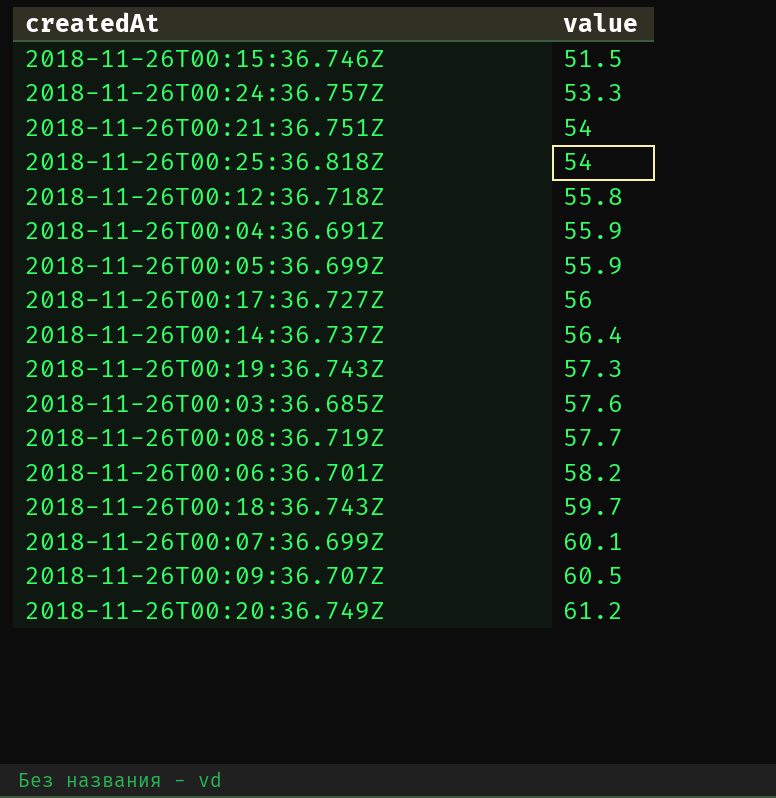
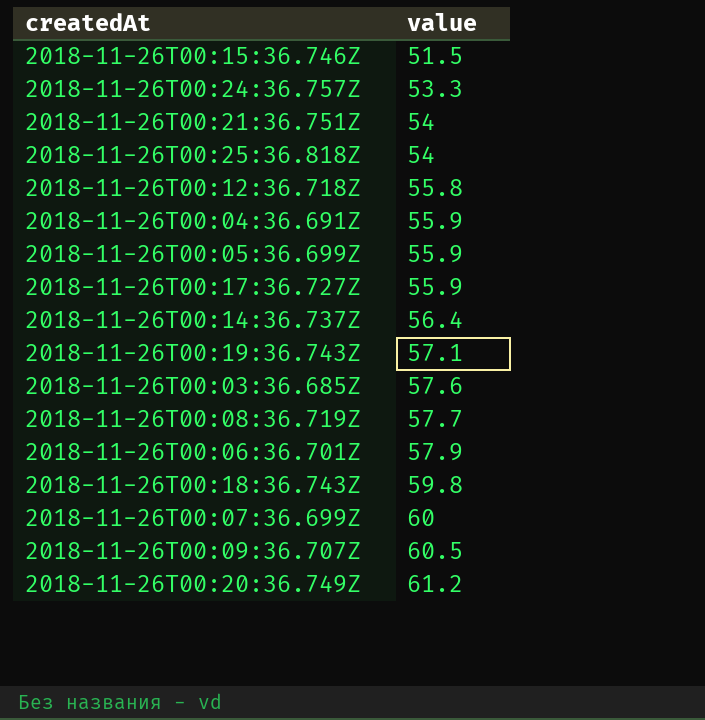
2018-11-26T00:17:36.727Z | value: 56 -> 55.9
2018-11-26T00:19:36.743Z | value: 57.3 -> 57.1
2018-11-26T00:06:36.701Z | value: 58.2 -> 57.9
2018-11-26T00:18:36.743Z | value: 59.7 -> 59.8
2018-11-26T00:07:36.699Z | value: 60.1 -> 60

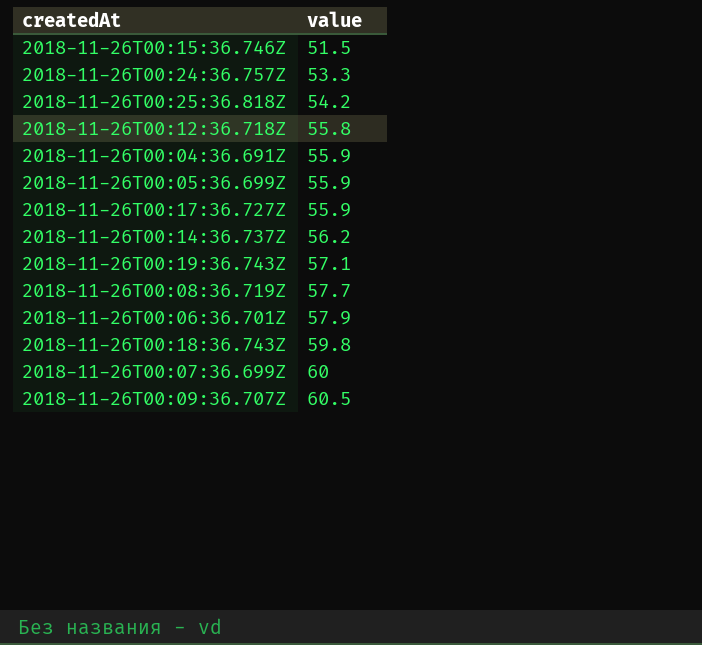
row 2018-11-26T00:21:36.751Z: 54 -> none
row 2018-11-26T00:03:36.685Z: 57.6 -> none
row 2018-11-26T00:20:36.749Z: 61.2 -> none
2018-11-26T00:25:36.818Z | value: 54 -> 54.2
2018-11-26T00:14:36.737Z | value: 56.4 -> 56.2

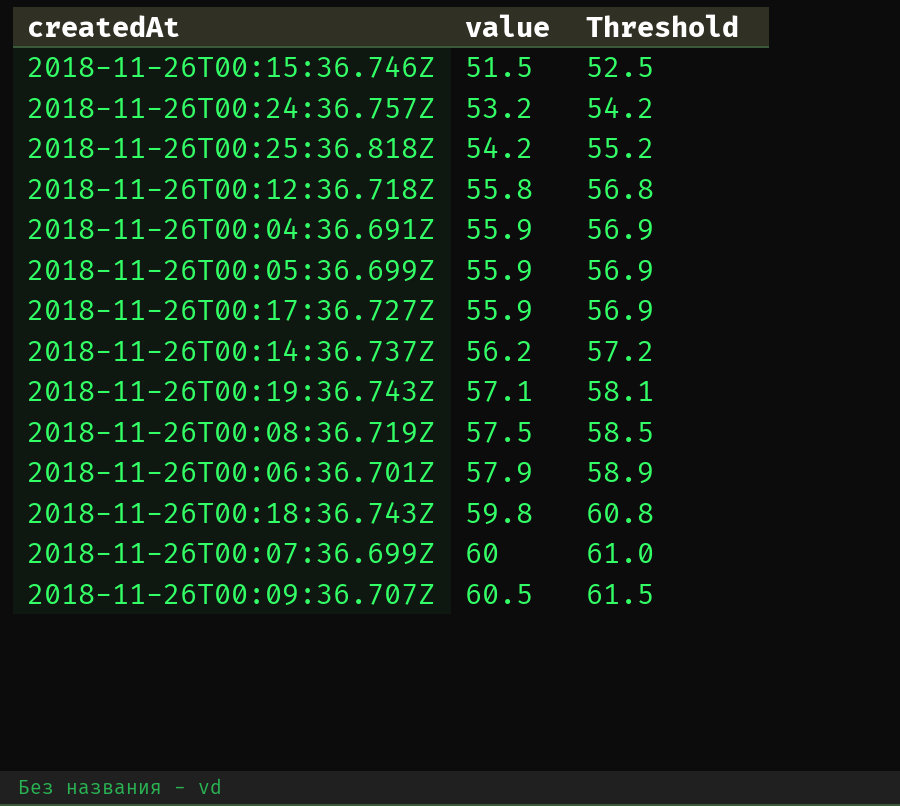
column Threshold | formula: none -> [value] + 1
2018-11-26T00:24:36.757Z | value: 53.3 -> 53.2
2018-11-26T00:08:36.719Z | value: 57.7 -> 57.5

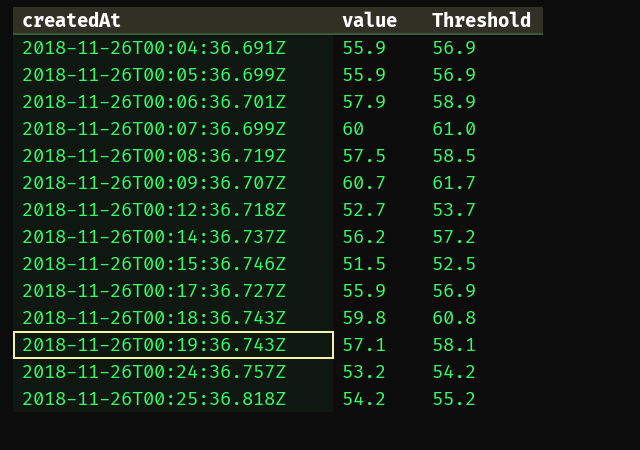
row order: value ascending -> createdAt ascending
2018-11-26T00:09:36.707Z | value: 60.5 -> 60.7
2018-11-26T00:09:36.707Z | Threshold: 61.5 -> 61.7
2018-11-26T00:12:36.718Z | value: 55.8 -> 52.7
2018-11-26T00:12:36.718Z | Threshold: 56.8 -> 53.7

